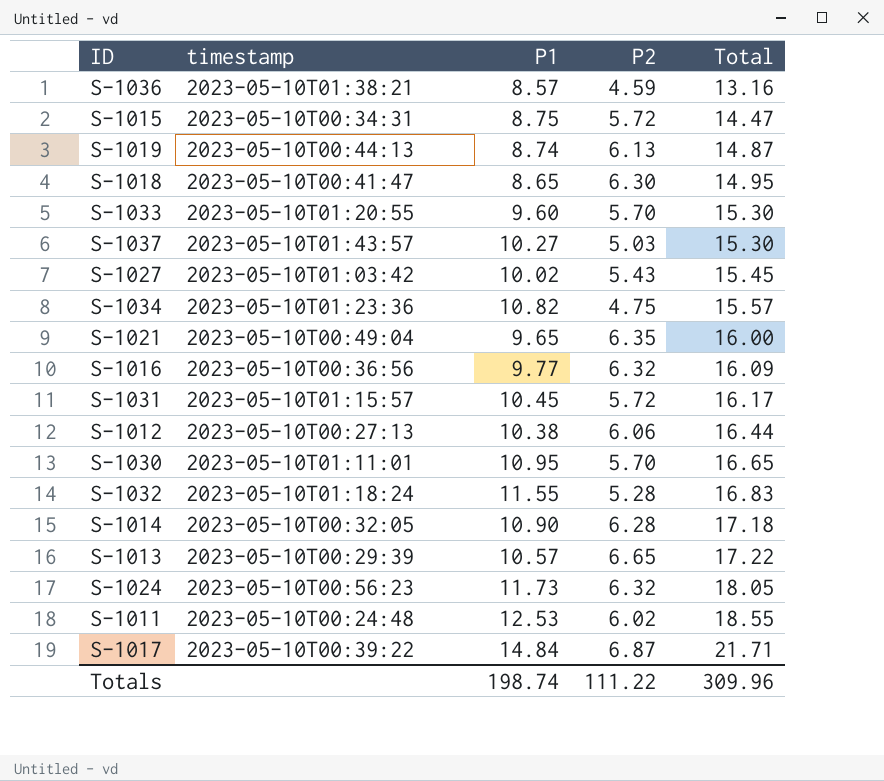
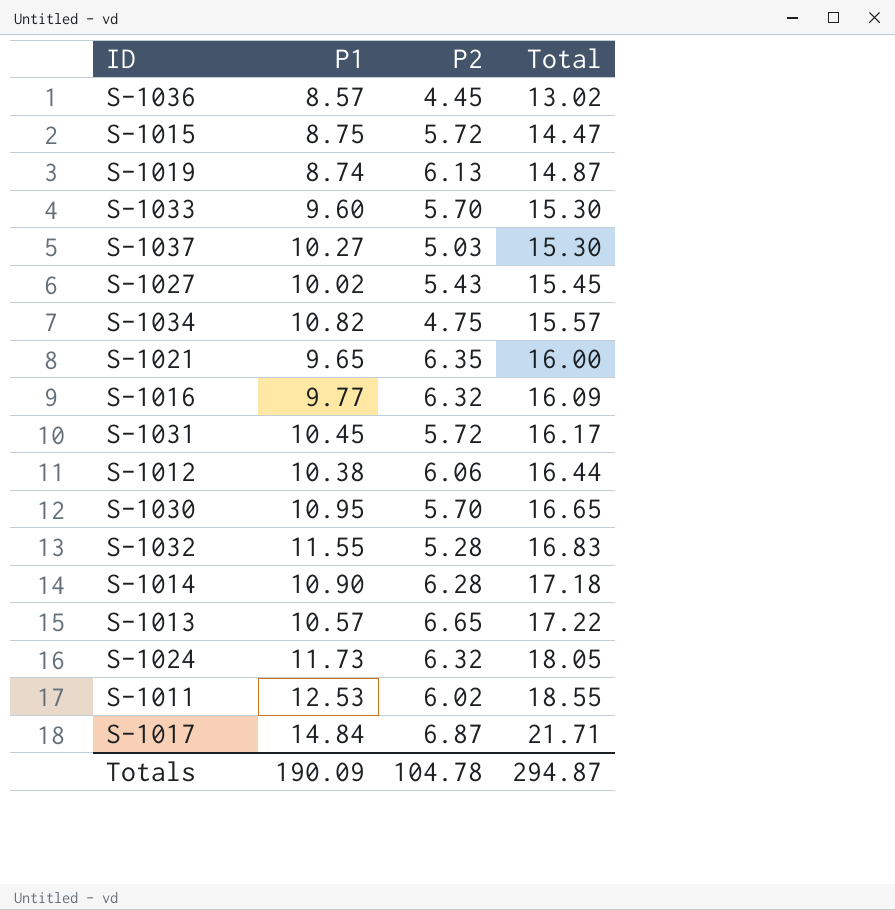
column timestamp | position: 2 -> none
row S-1018: 2023-05-10T00:41:47 | 8.65 | 6.30 | 14.95 -> none
S-1036 | P2: 4.59 -> 4.45
S-1036 | Total: 13.16 -> 13.02
Totals | P1: 198.74 -> 190.09
Totals | P2: 111.22 -> 104.78
Totals | Total: 309.96 -> 294.87

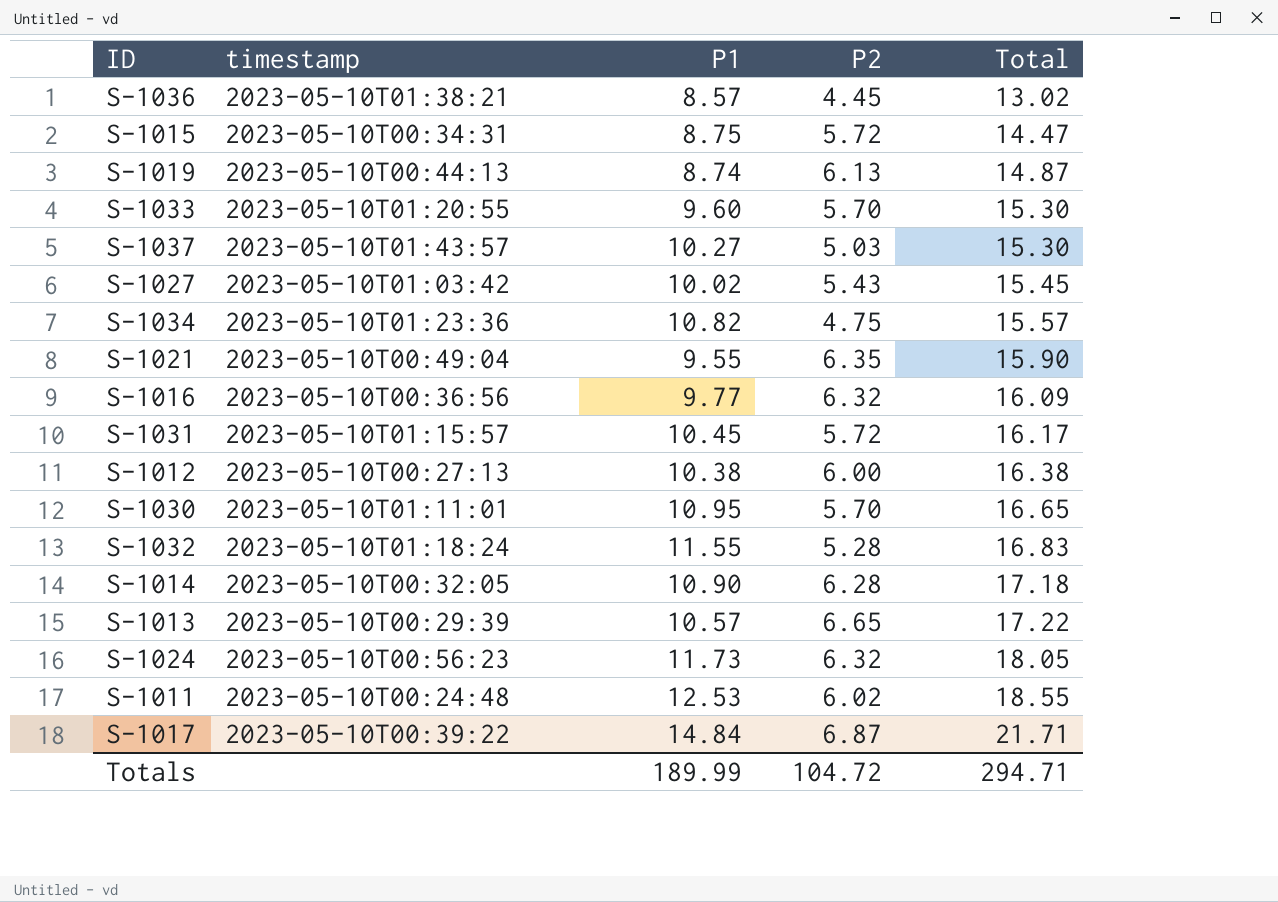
column timestamp | position: none -> 2
S-1021 | P1: 9.65 -> 9.55
S-1021 | Total: 16.00 -> 15.90
S-1012 | P2: 6.06 -> 6.00
S-1012 | Total: 16.44 -> 16.38
Totals | P1: 190.09 -> 189.99
Totals | P2: 104.78 -> 104.72
Totals | Total: 294.87 -> 294.71

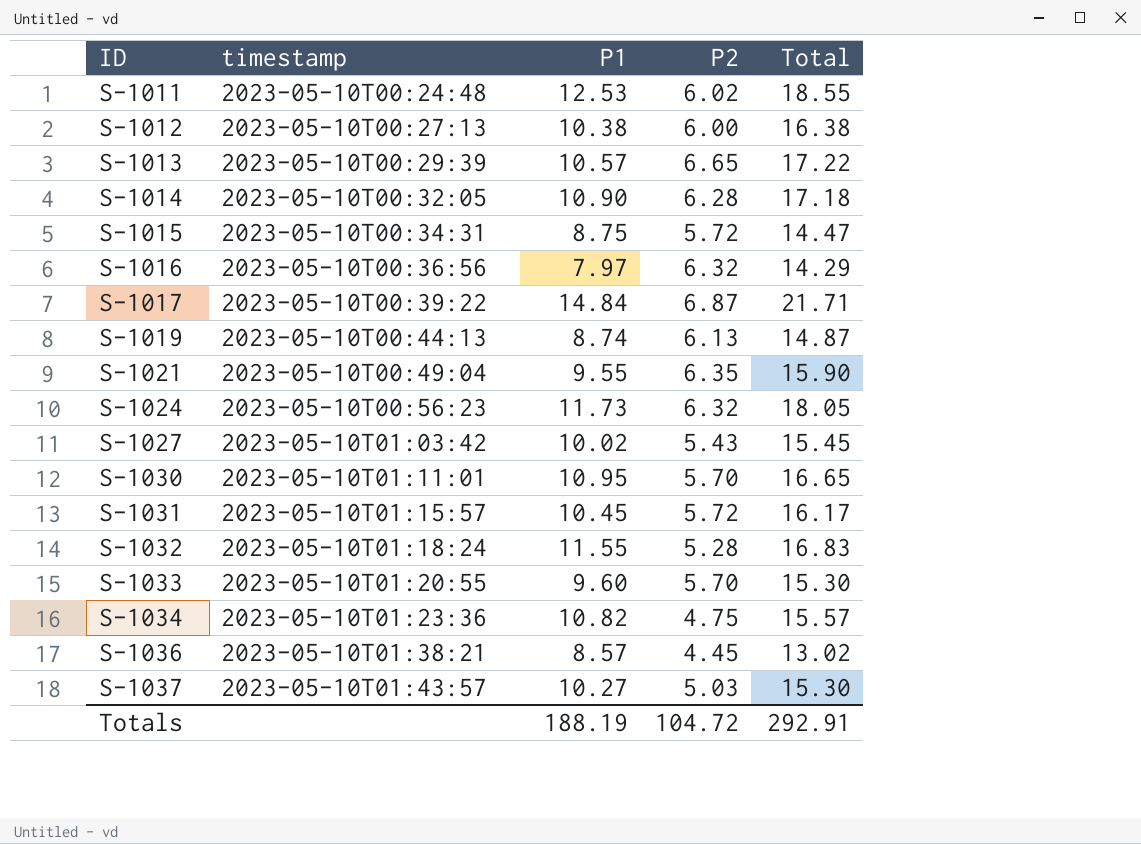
row order: Total ascending -> ID ascending
S-1016 | P1: 9.77 -> 7.97
S-1016 | Total: 16.09 -> 14.29
Totals | P1: 189.99 -> 188.19
Totals | Total: 294.71 -> 292.91

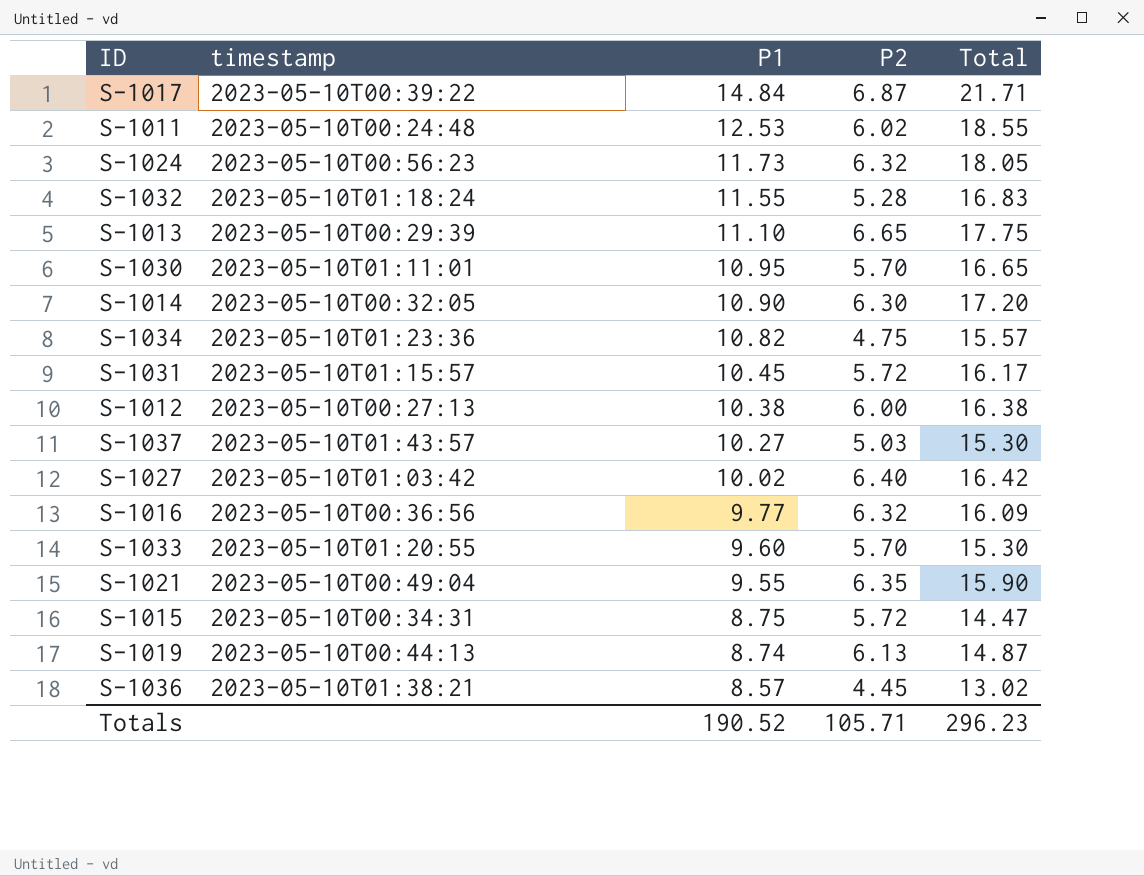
row order: ID ascending -> P1 descending
S-1013 | P1: 10.57 -> 11.10
S-1013 | Total: 17.22 -> 17.75
S-1014 | P2: 6.28 -> 6.30
S-1014 | Total: 17.18 -> 17.20
S-1027 | P2: 5.43 -> 6.40
S-1027 | Total: 15.45 -> 16.42
S-1016 | P1: 7.97 -> 9.77
S-1016 | Total: 14.29 -> 16.09
Totals | P1: 188.19 -> 190.52
Totals | P2: 104.72 -> 105.71
Totals | Total: 292.91 -> 296.23

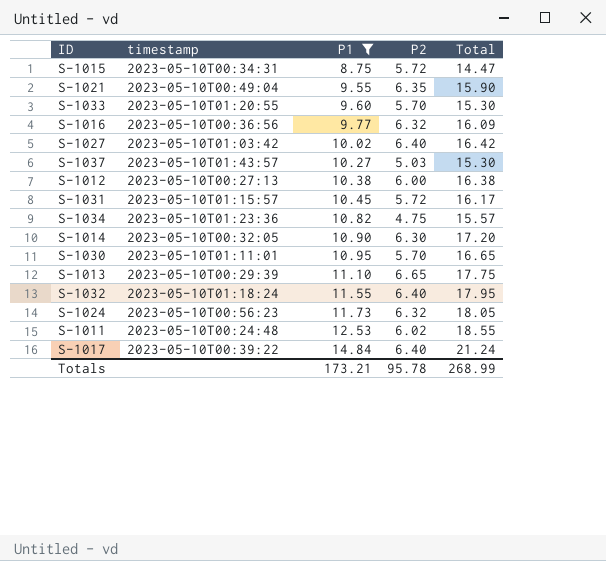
filter: none -> P1 >= 8.75
row order: P1 descending -> P1 ascending
S-1032 | P2: 5.28 -> 6.40
S-1032 | Total: 16.83 -> 17.95
S-1017 | P2: 6.87 -> 6.40
S-1017 | Total: 21.71 -> 21.24
Totals | P1: 190.52 -> 173.21
Totals | P2: 105.71 -> 95.78
Totals | Total: 296.23 -> 268.99

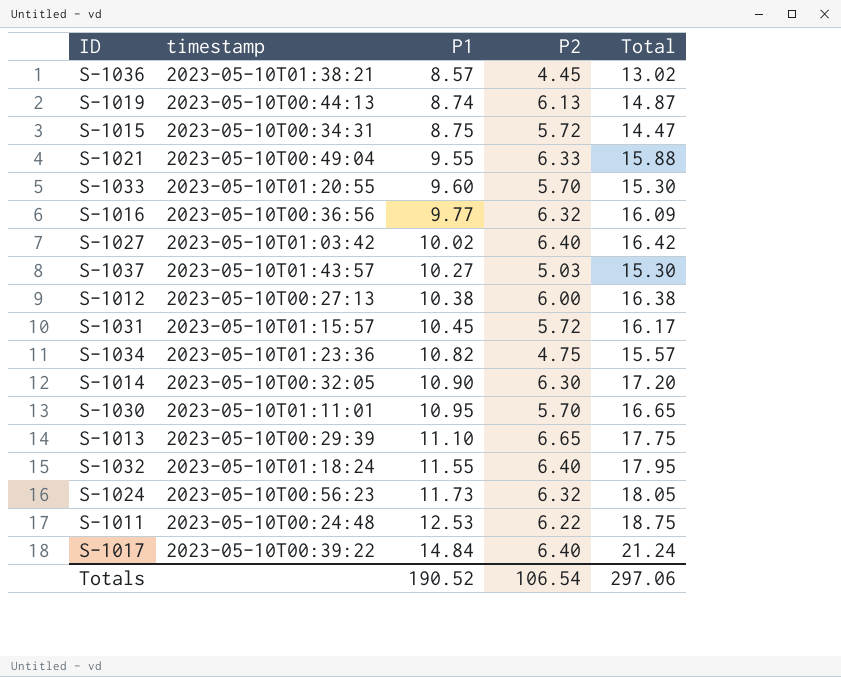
filter: P1 >= 8.75 -> none
S-1021 | P2: 6.35 -> 6.33
S-1021 | Total: 15.90 -> 15.88
S-1011 | P2: 6.02 -> 6.22
S-1011 | Total: 18.55 -> 18.75
Totals | P1: 173.21 -> 190.52
Totals | P2: 95.78 -> 106.54
Totals | Total: 268.99 -> 297.06

